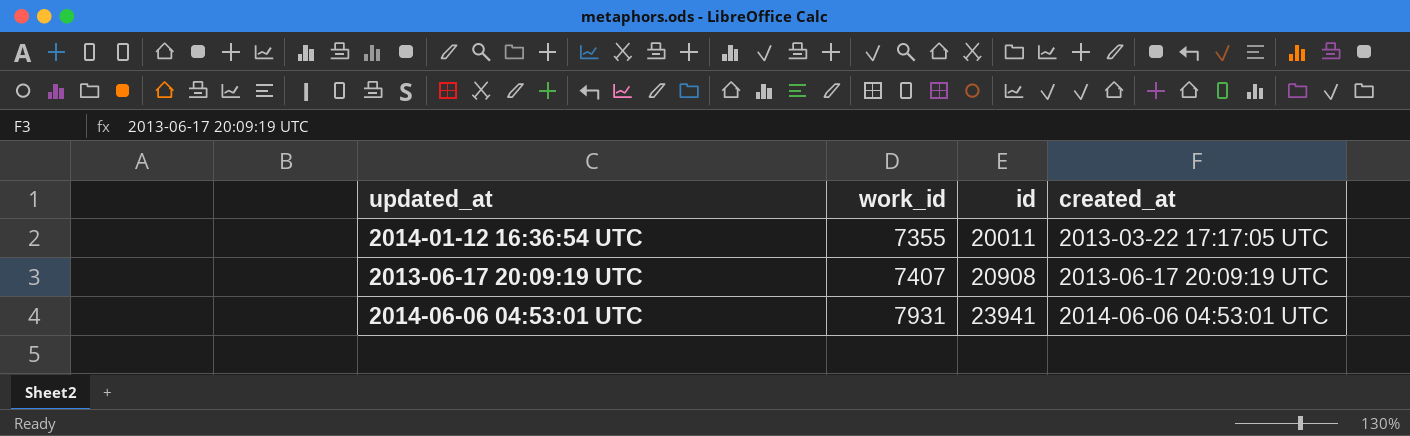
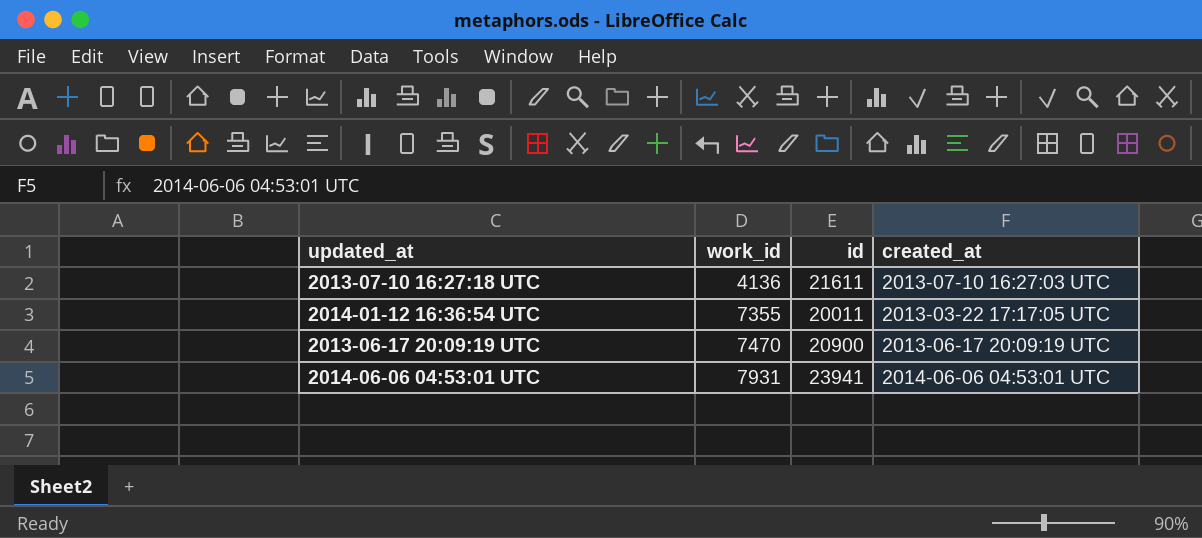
row 2013-07-10 16:27:18 UTC: none -> 4136 | 21611 | 2013-07-10 16:27:03 UTC
2013-06-17 20:09:19 UTC | work_id: 7407 -> 7470
2013-06-17 20:09:19 UTC | id: 20908 -> 20900

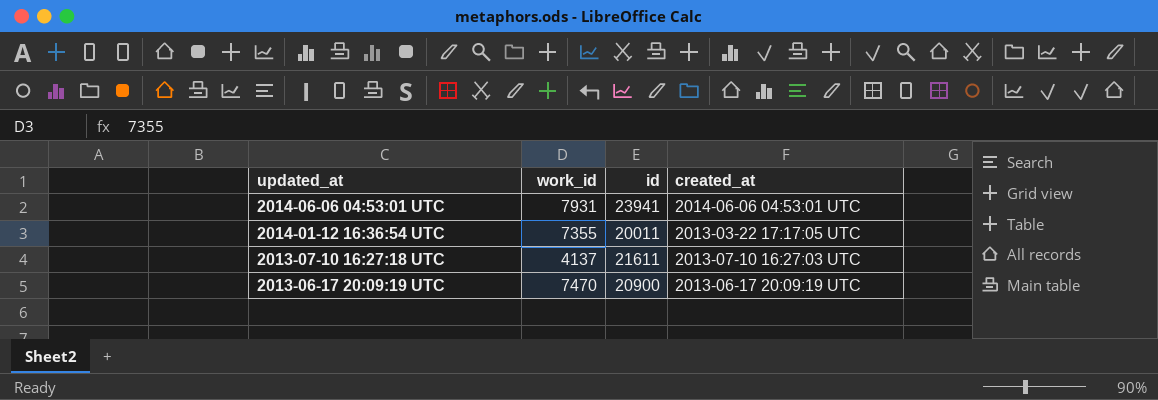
row order: work_id ascending -> updated_at descending
2013-07-10 16:27:18 UTC | work_id: 4136 -> 4137

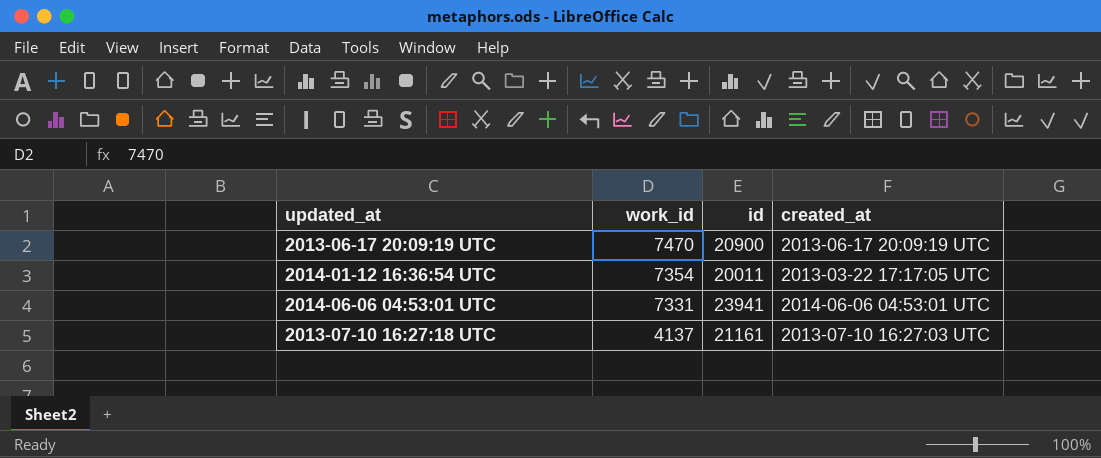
row order: updated_at descending -> work_id descending
2014-01-12 16:36:54 UTC | work_id: 7355 -> 7354
2014-06-06 04:53:01 UTC | work_id: 7931 -> 7331
2013-07-10 16:27:18 UTC | id: 21611 -> 21161

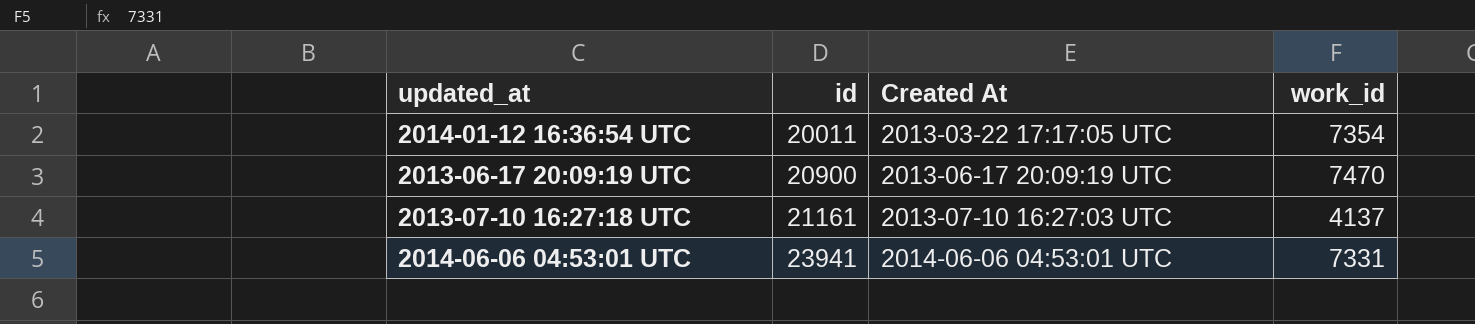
row order: work_id descending -> id ascending
column name: created_at -> Created At
column work_id | position: 2 -> 4

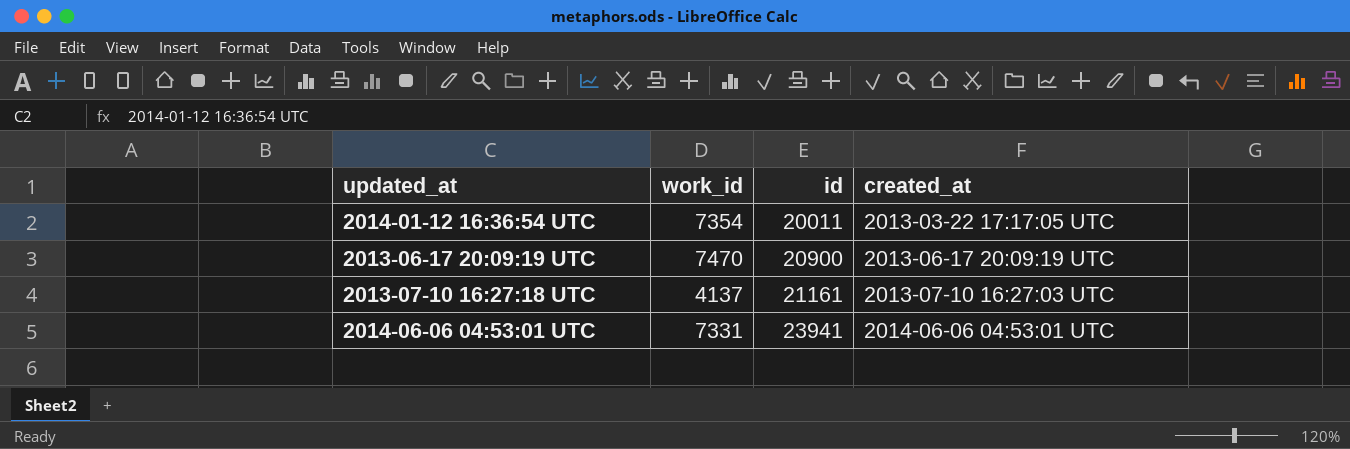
column work_id | position: 4 -> 2
column name: Created At -> created_at

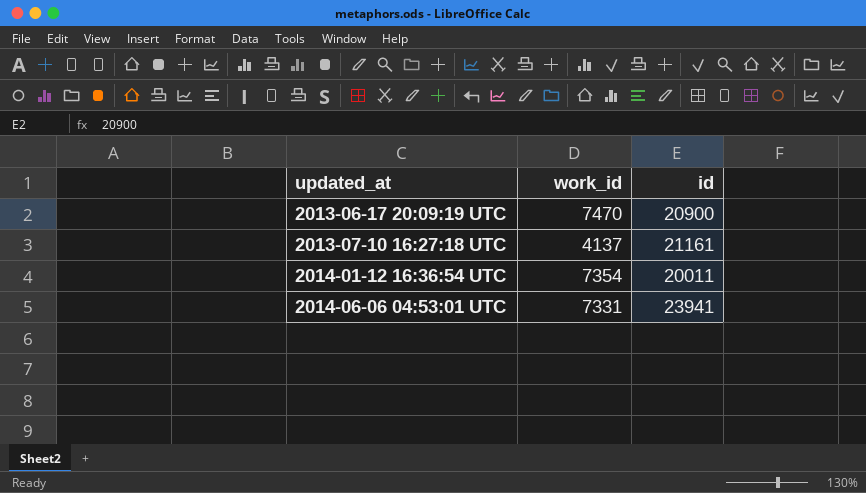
row order: id ascending -> updated_at ascending
column created_at | position: 4 -> none

